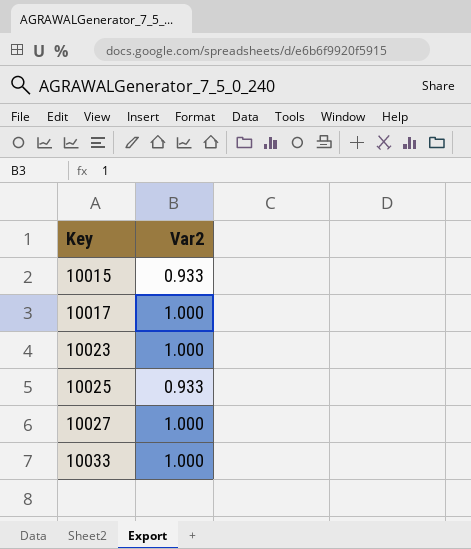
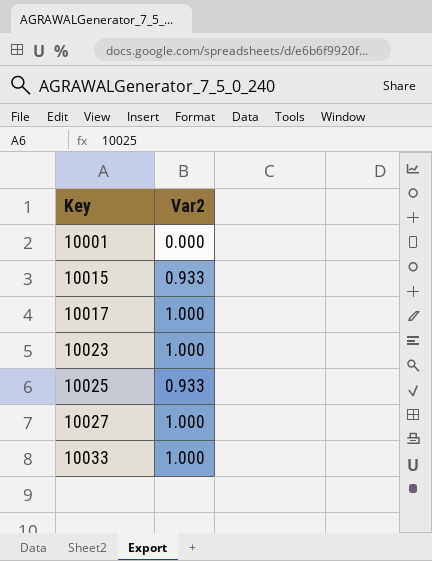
row 10001: none -> 0.000

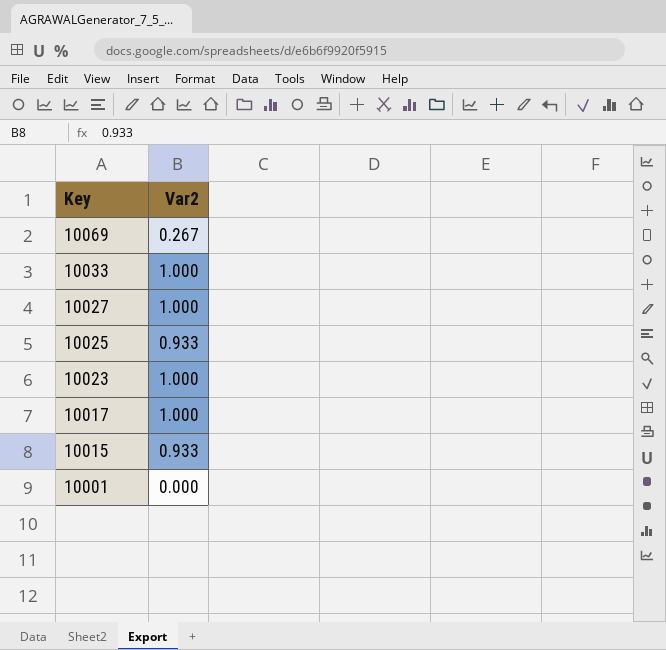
row order: Key ascending -> Key descending
row 10069: none -> 0.267

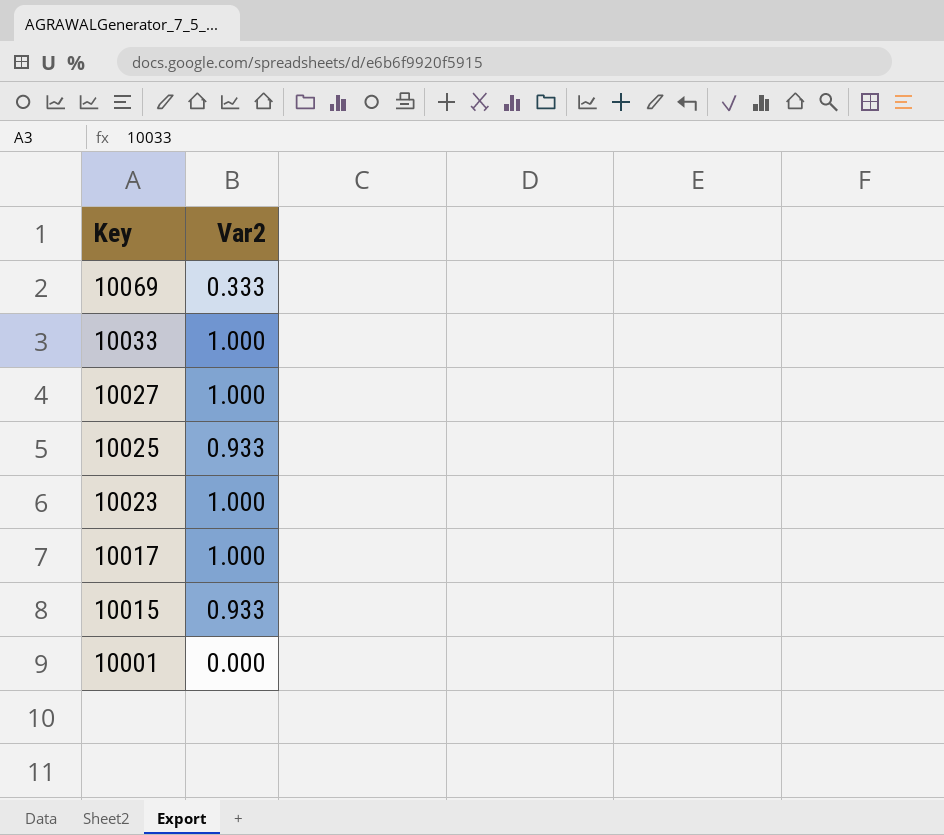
10069 | Var2: 0.267 -> 0.333

